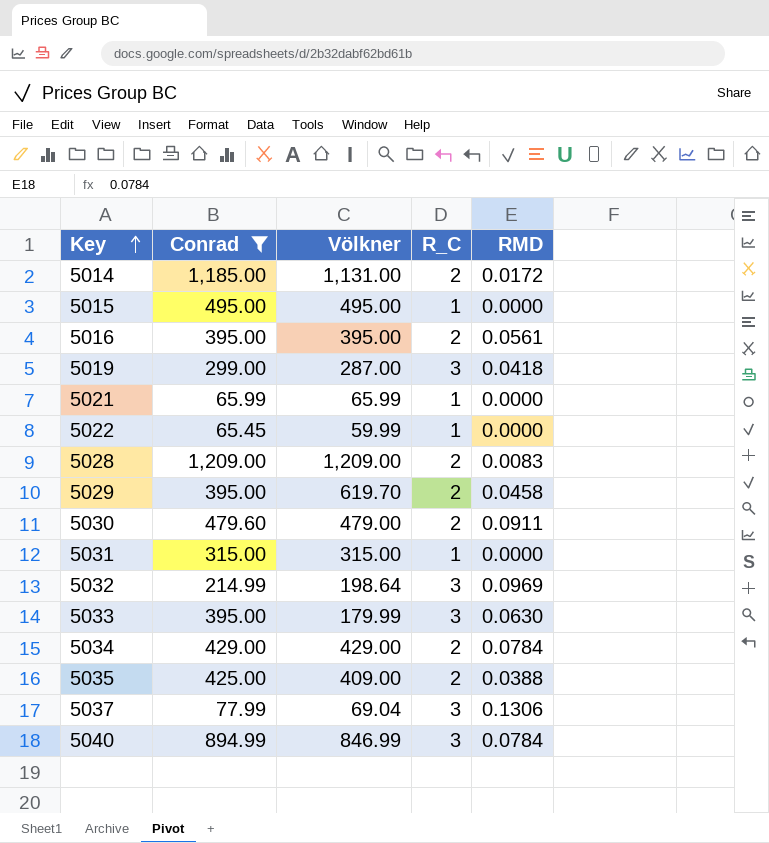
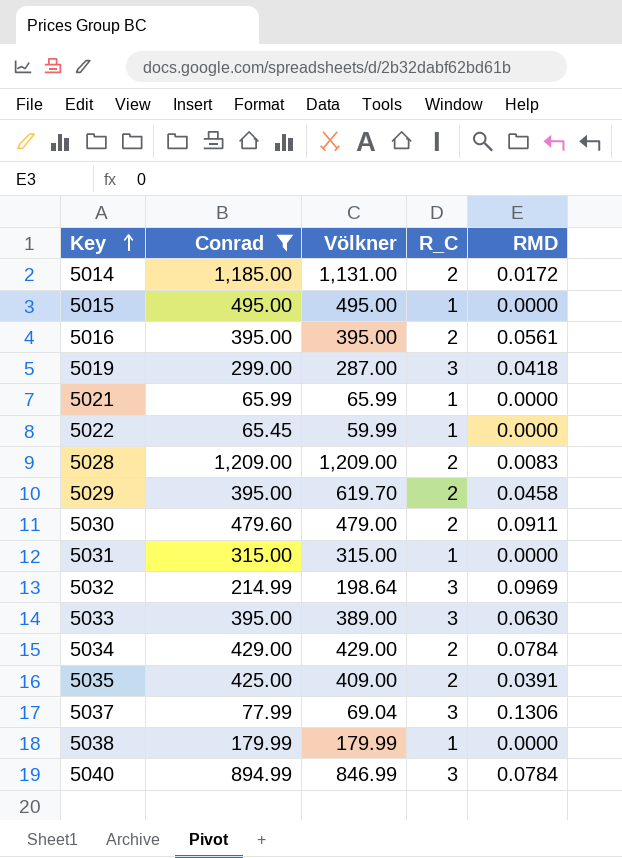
5033 | Völkner: 179.99 -> 389.00
5035 | RMD: 0.0388 -> 0.0391
row 5038: none -> 179.99 | 179.99 | 1 | 0.0000

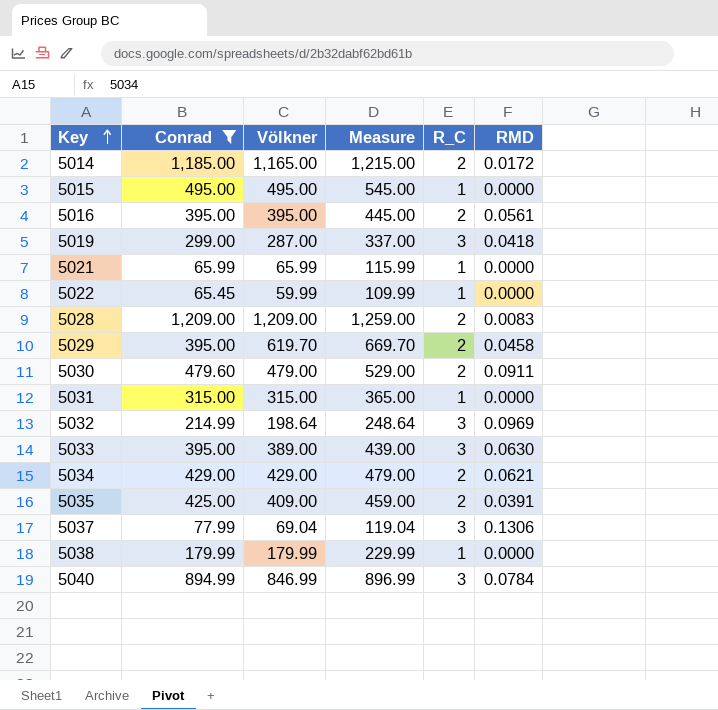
column Measure | formula: none -> [Völkner] + 50
5014 | Völkner: 1,131.00 -> 1,165.00
5034 | RMD: 0.0784 -> 0.0621

